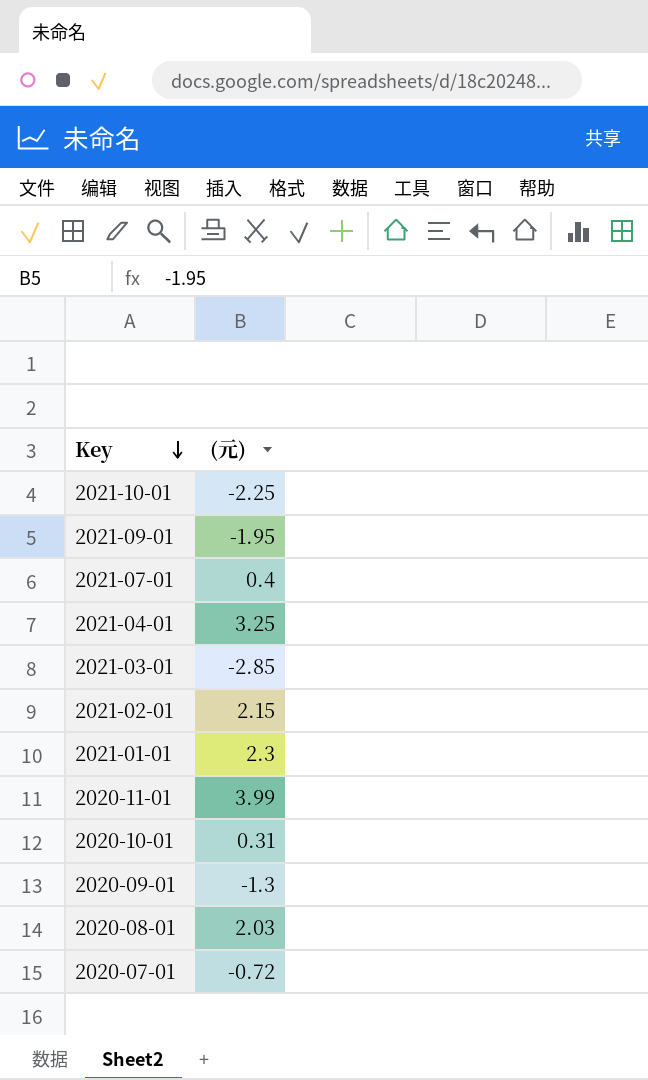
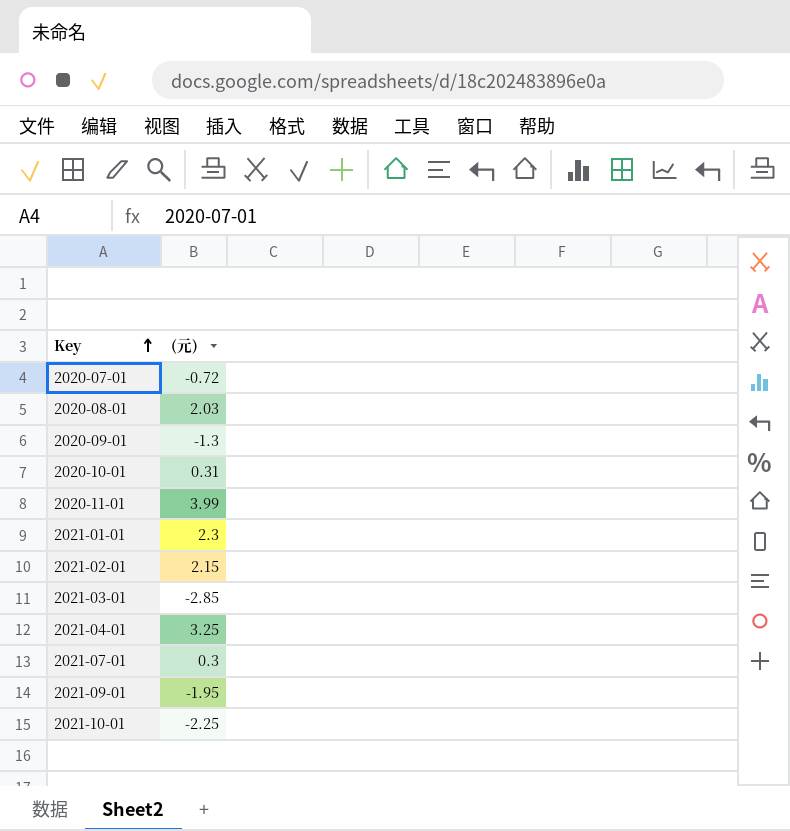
row order: Key descending -> Key ascending
2021-07-01 | (元): 0.4 -> 0.3

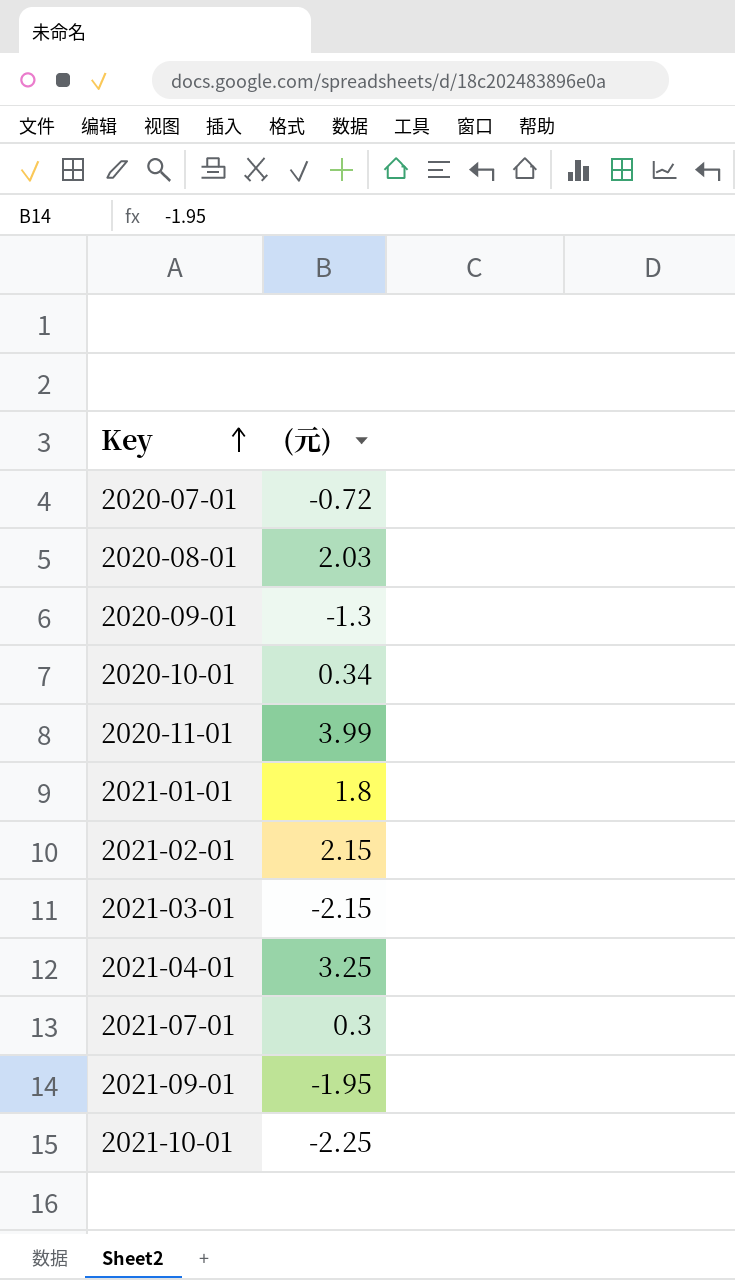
2020-10-01 | (元): 0.31 -> 0.34
2021-01-01 | (元): 2.3 -> 1.8
2021-03-01 | (元): -2.85 -> -2.15

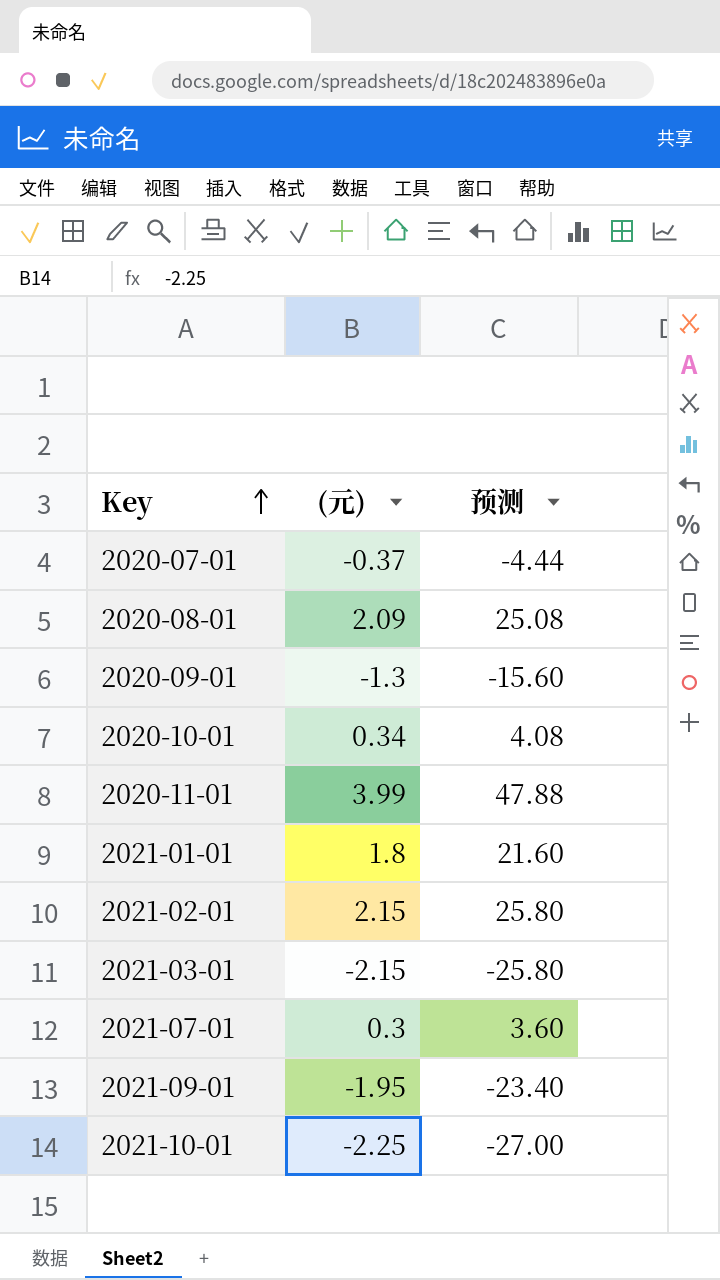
column 预测 | formula: none -> [(元)] * 12
row 2021-04-01: 3.25 -> none
2020-07-01 | (元): -0.72 -> -0.37
2020-08-01 | (元): 2.03 -> 2.09

